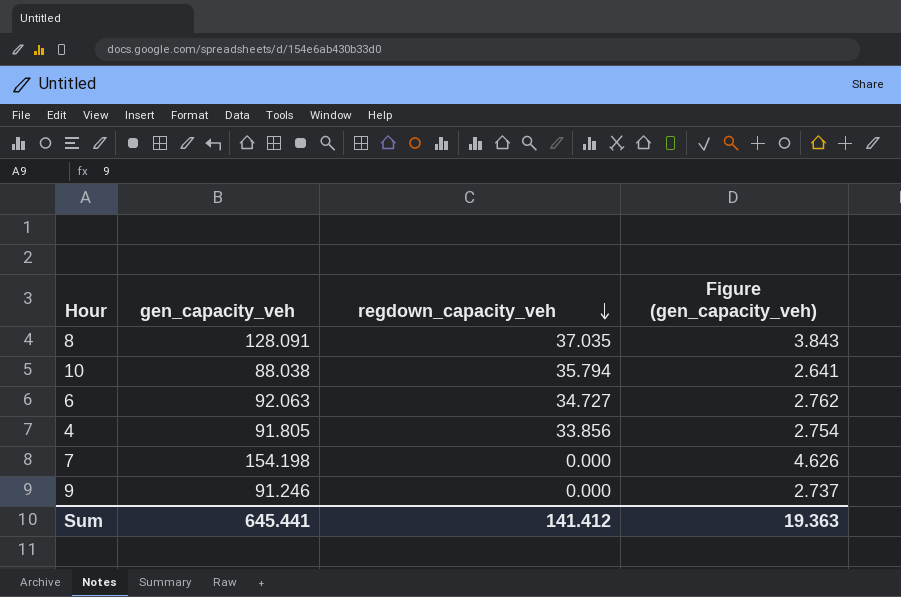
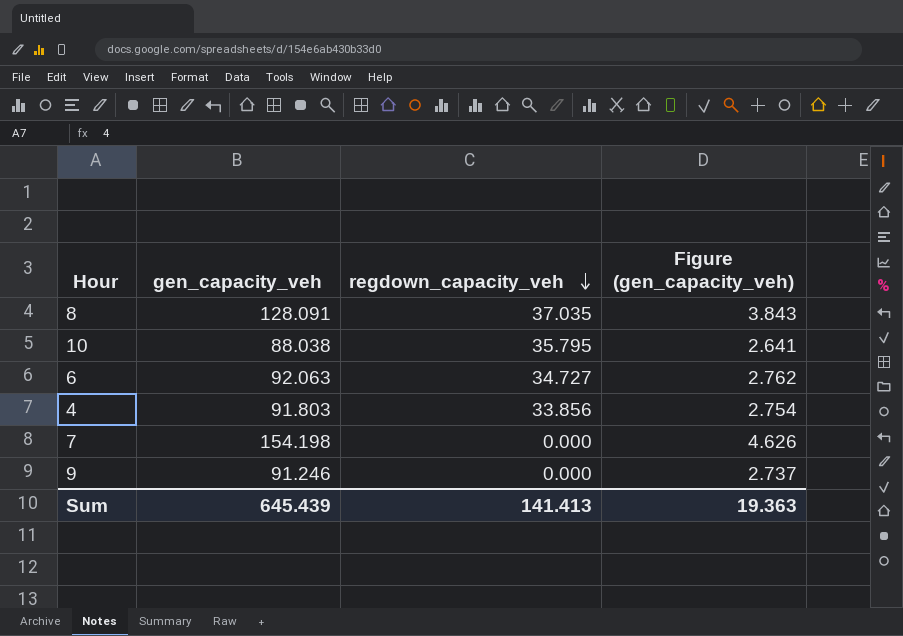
10 | regdown_capacity_veh: 35.794 -> 35.795
4 | gen_capacity_veh: 91.805 -> 91.803
Sum | gen_capacity_veh: 645.441 -> 645.439
Sum | regdown_capacity_veh: 141.412 -> 141.413

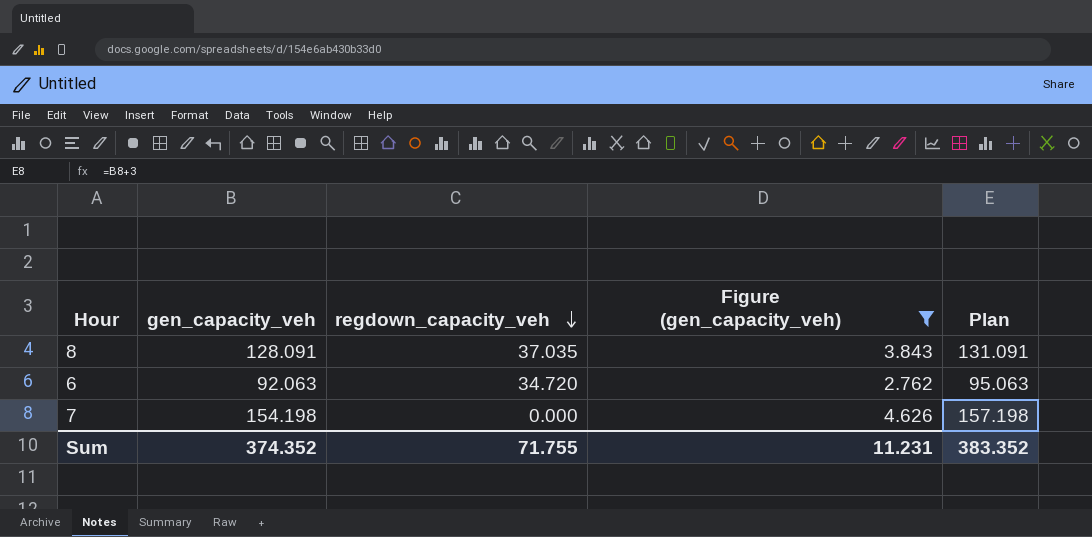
filter: none -> Figure (gen_capacity_veh) >= 2.762
column Plan | formula: none -> [gen_capacity_veh] + 3
6 | regdown_capacity_veh: 34.727 -> 34.720
Sum | gen_capacity_veh: 645.439 -> 374.352
Sum | regdown_capacity_veh: 141.413 -> 71.755
Sum | Figure (gen_capacity_veh): 19.363 -> 11.231

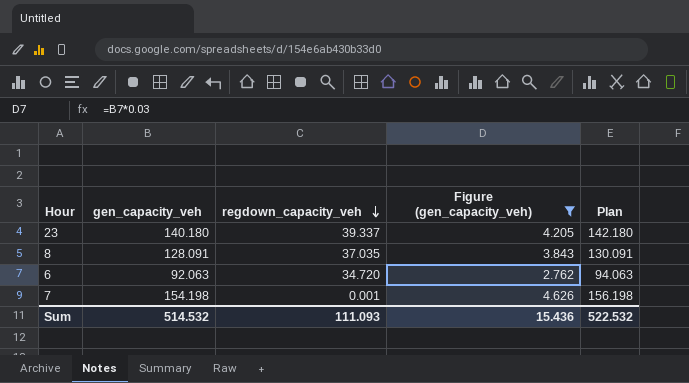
column Plan | formula: [gen_capacity_veh] + 3 -> [gen_capacity_veh] + 2
row 23: none -> 140.180 | 39.337 | 4.205 | 142.180
7 | regdown_capacity_veh: 0.000 -> 0.001
Sum | gen_capacity_veh: 374.352 -> 514.532
Sum | regdown_capacity_veh: 71.755 -> 111.093
Sum | Figure (gen_capacity_veh): 11.231 -> 15.436
Sum | Plan: 383.352 -> 522.532

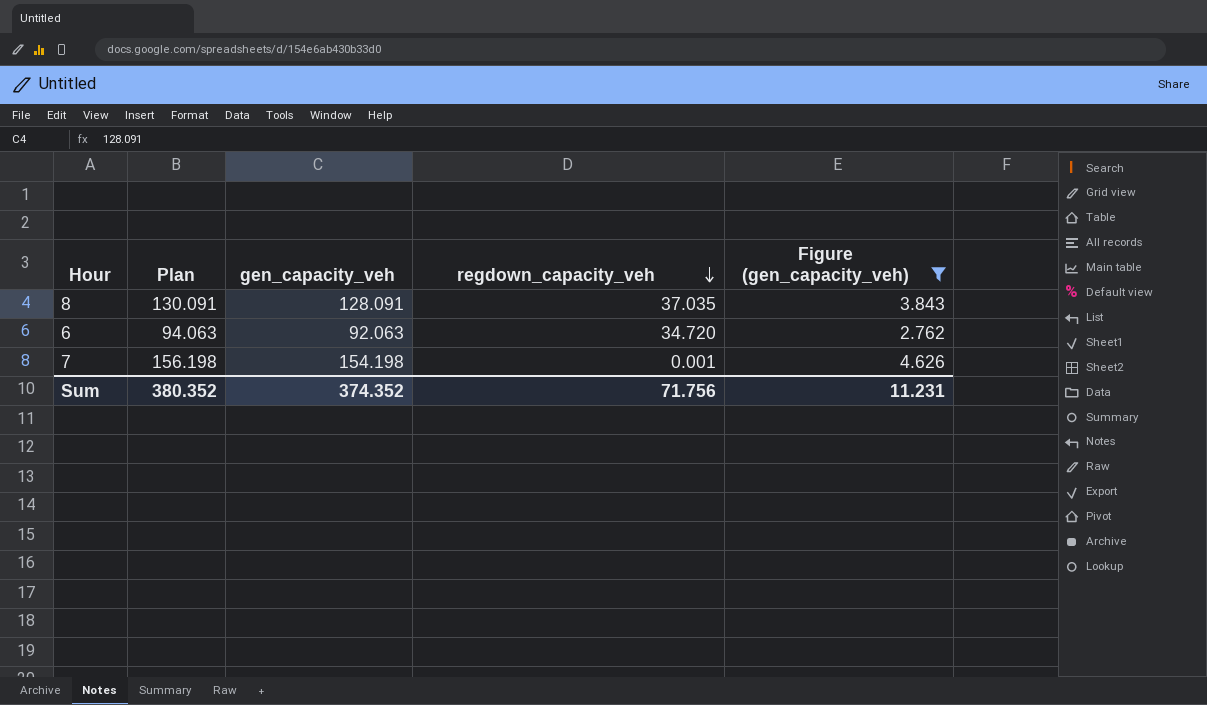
column Plan | position: 5 -> 2
row 23: 140.180 | 39.337 | 4.205 | 142.180 -> none
Sum | Plan: 522.532 -> 380.352
Sum | gen_capacity_veh: 514.532 -> 374.352
Sum | regdown_capacity_veh: 111.093 -> 71.756
Sum | Figure (gen_capacity_veh): 15.436 -> 11.231

